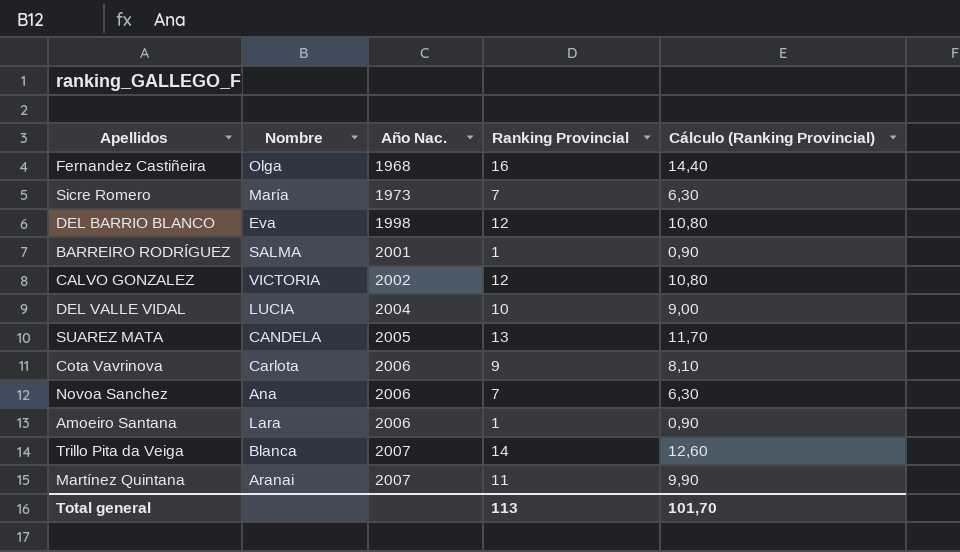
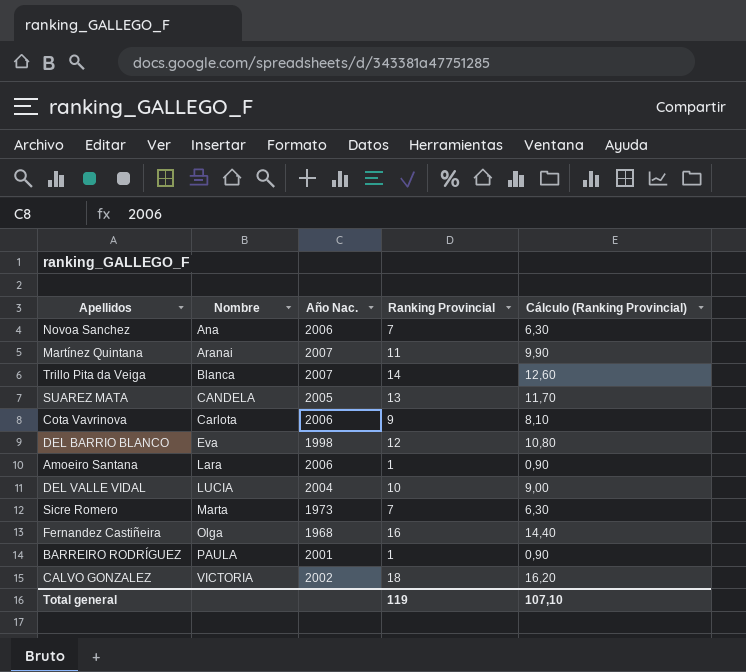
row order: Año Nac. ascending -> Nombre ascending
Sicre Romero | Nombre: María -> Marta
BARREIRO RODRÍGUEZ | Nombre: SALMA -> PAULA
CALVO GONZALEZ | Ranking Provincial: 12 -> 18
CALVO GONZALEZ | Cálculo (Ranking Provincial): 10,80 -> 16,20
Total general | Ranking Provincial: 113 -> 119
Total general | Cálculo (Ranking Provincial): 101,70 -> 107,10

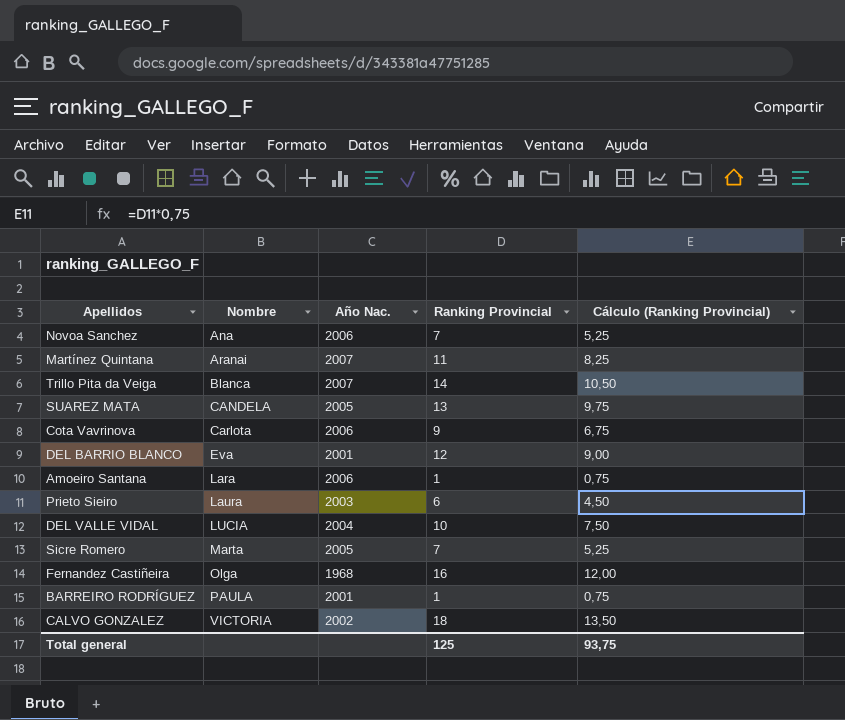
column Cálculo (Ranking Provincial) | formula: [Ranking Provincial] * 0,9 -> [Ranking Provincial] * 0,75
DEL BARRIO BLANCO | Año Nac.: 1998 -> 2001
row Prieto Sieiro: none -> Laura | 2003 | 6 | 4,50
Sicre Romero | Año Nac.: 1973 -> 2005
Total general | Ranking Provincial: 119 -> 125
Total general | Cálculo (Ranking Provincial): 107,10 -> 93,75

